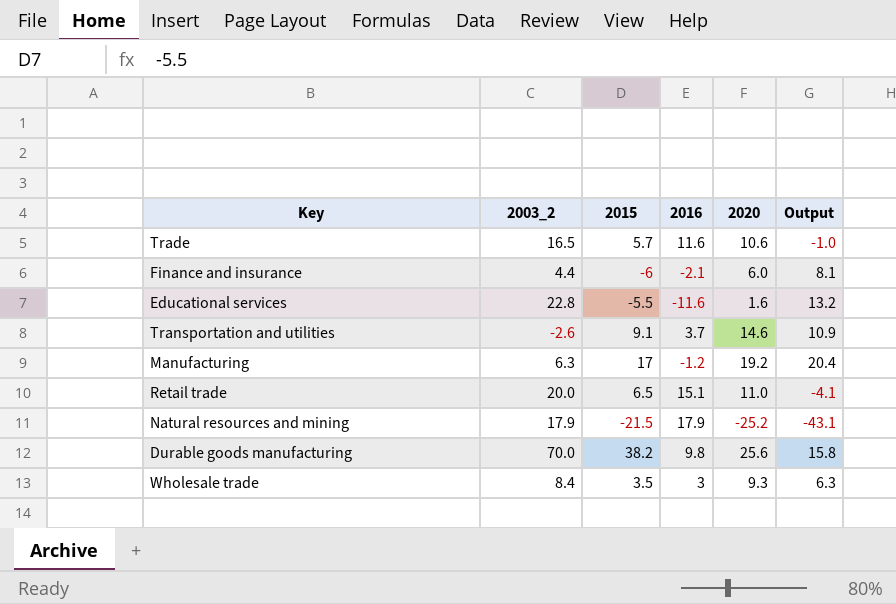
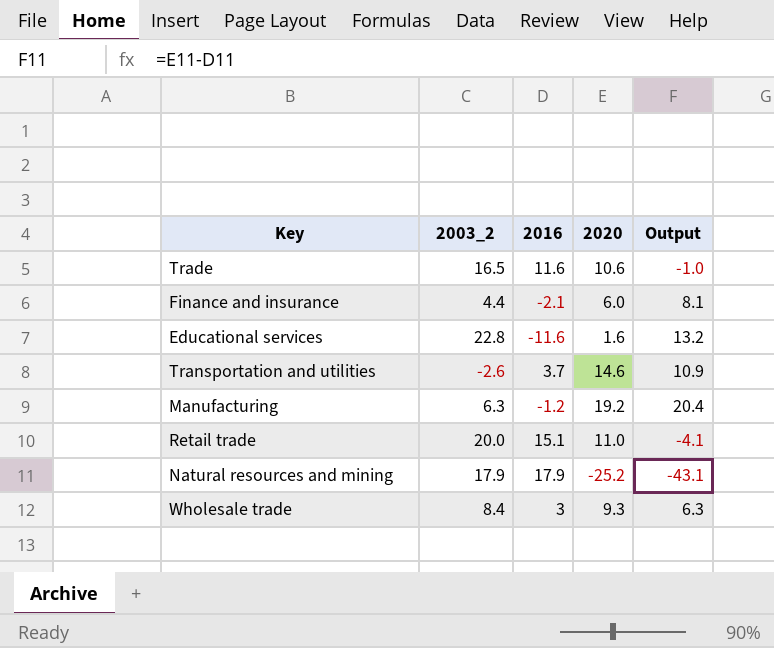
column 2015 | position: 3 -> none
row Durable goods manufacturing: 70.0 | 38.2 | 9.8 | 25.6 | 15.8 -> none

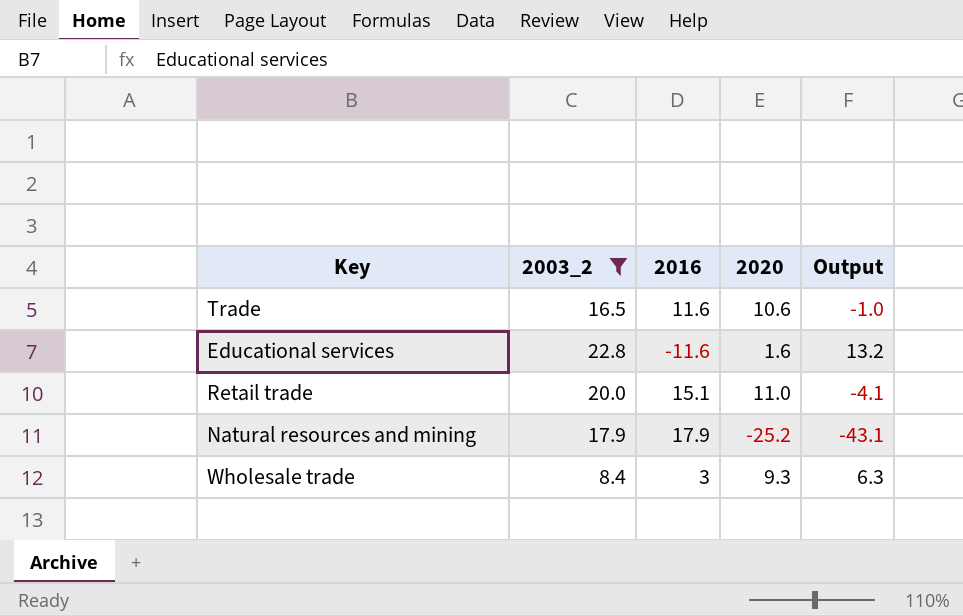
filter: none -> 2003_2 >= 8.4

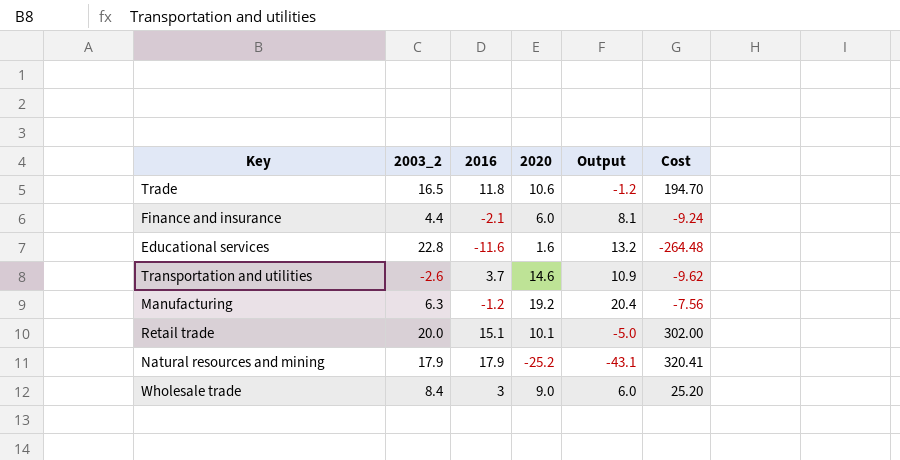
filter: 2003_2 >= 8.4 -> none
column Cost | formula: none -> [2003_2] * [2016]
Trade | 2016: 11.6 -> 11.8
Trade | Output: -1.0 -> -1.2
Retail trade | 2020: 11.0 -> 10.1
Retail trade | Output: -4.1 -> -5.0
Wholesale trade | 2020: 9.3 -> 9.0
Wholesale trade | Output: 6.3 -> 6.0

